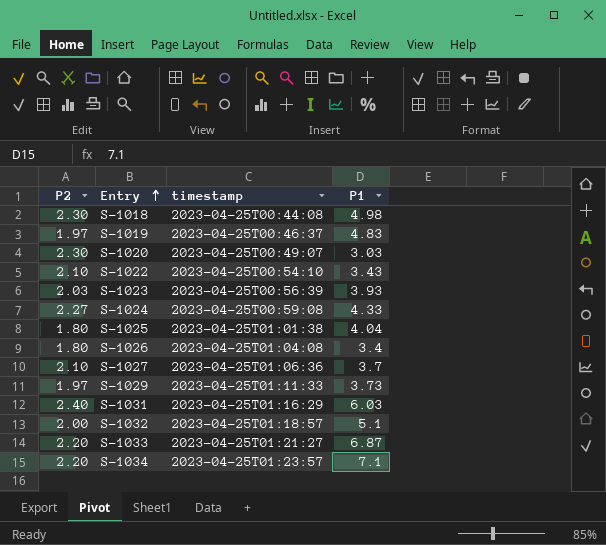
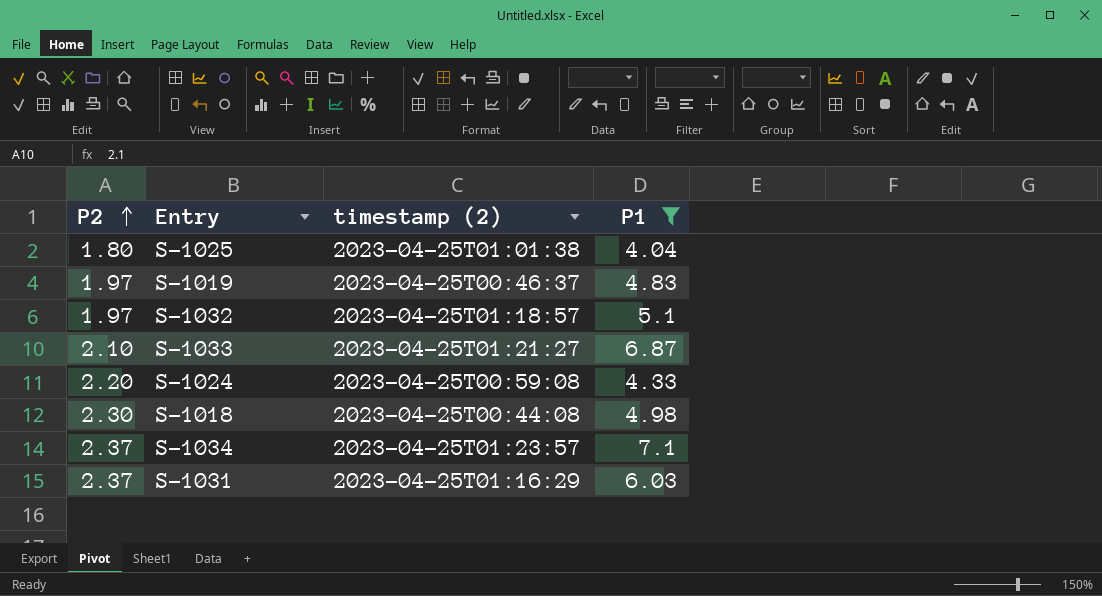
filter: none -> P1 >= 4.04
row order: Entry ascending -> P2 ascending
column name: timestamp -> timestamp (2)
S-1032 | P2: 2.00 -> 1.97
S-1033 | P2: 2.20 -> 2.10
S-1024 | P2: 2.27 -> 2.20
S-1034 | P2: 2.20 -> 2.37
S-1031 | P2: 2.40 -> 2.37

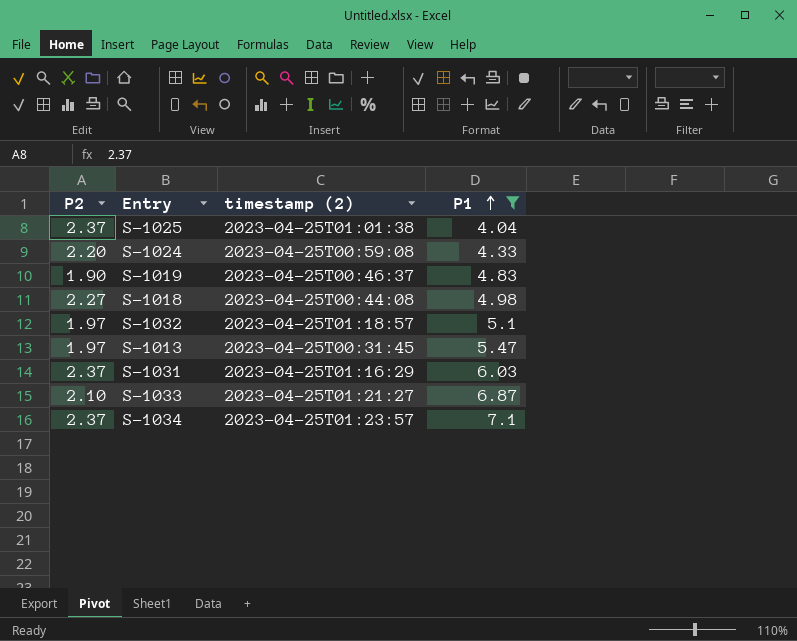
row order: P2 ascending -> P1 ascending
S-1025 | P2: 1.80 -> 2.37
S-1019 | P2: 1.97 -> 1.90
S-1018 | P2: 2.30 -> 2.27
row S-1013: none -> 1.97 | 2023-04-25T00:31:45 | 5.47

